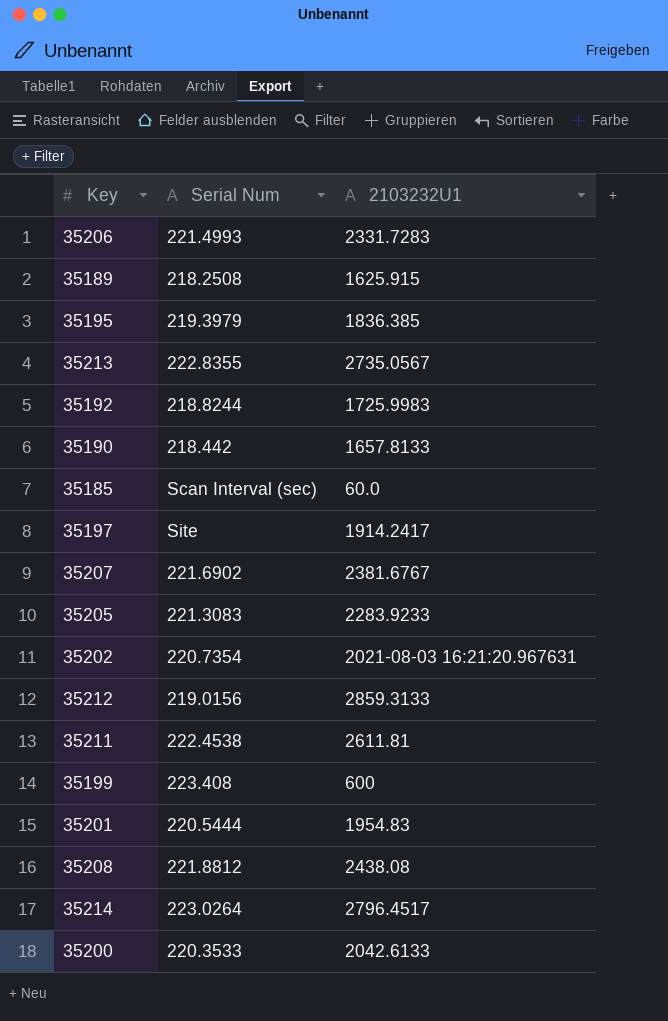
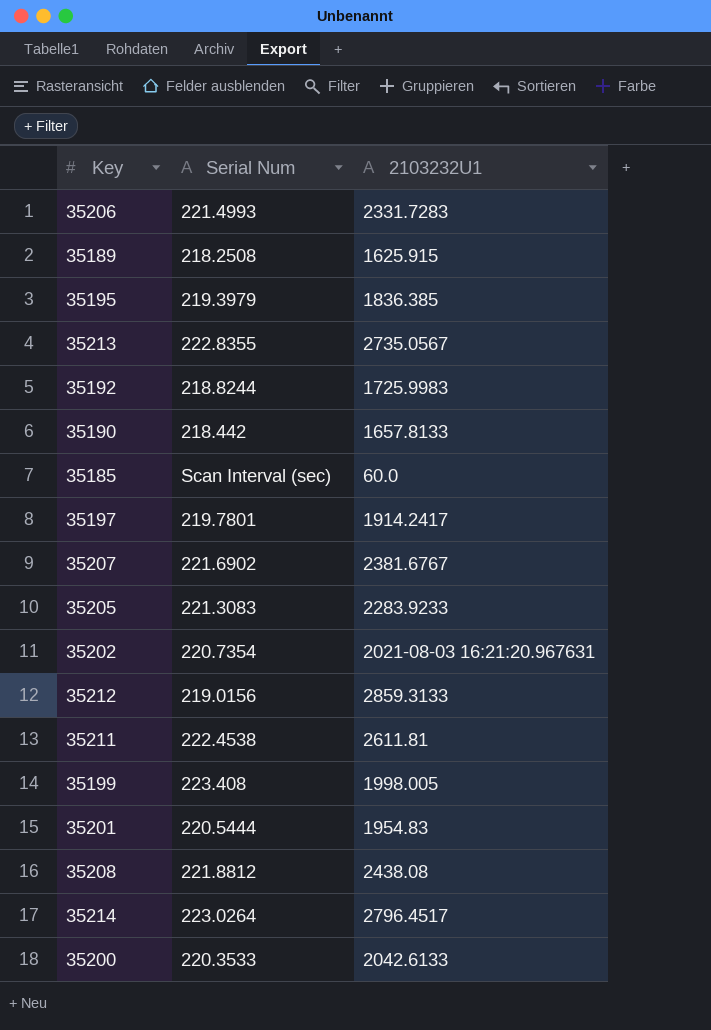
35197 | Serial Num: Site -> 219.7801
35199 | 2103232U1: 600 -> 1998.005

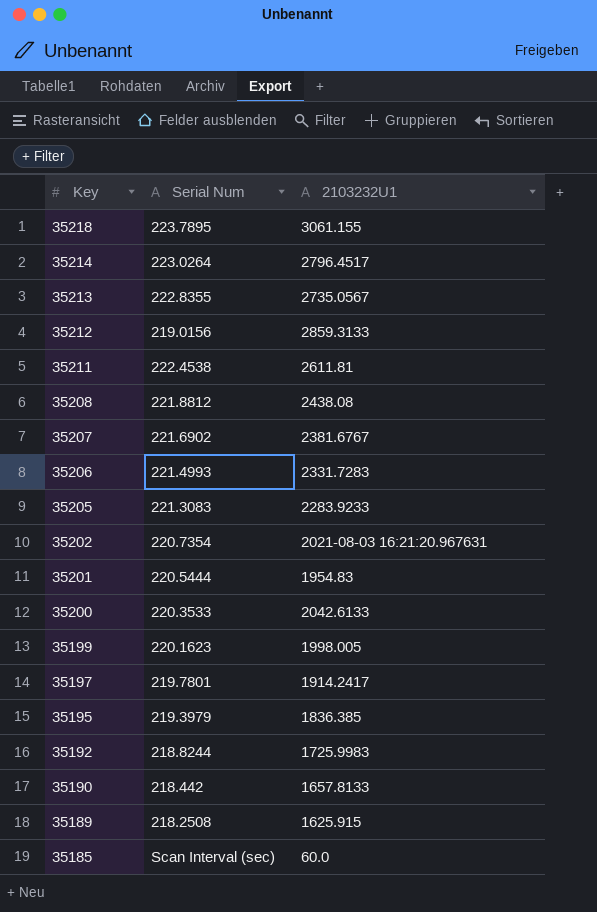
row order: none -> Key descending
row 35218: none -> 223.7895 | 3061.155
35199 | Serial Num: 223.408 -> 220.1623

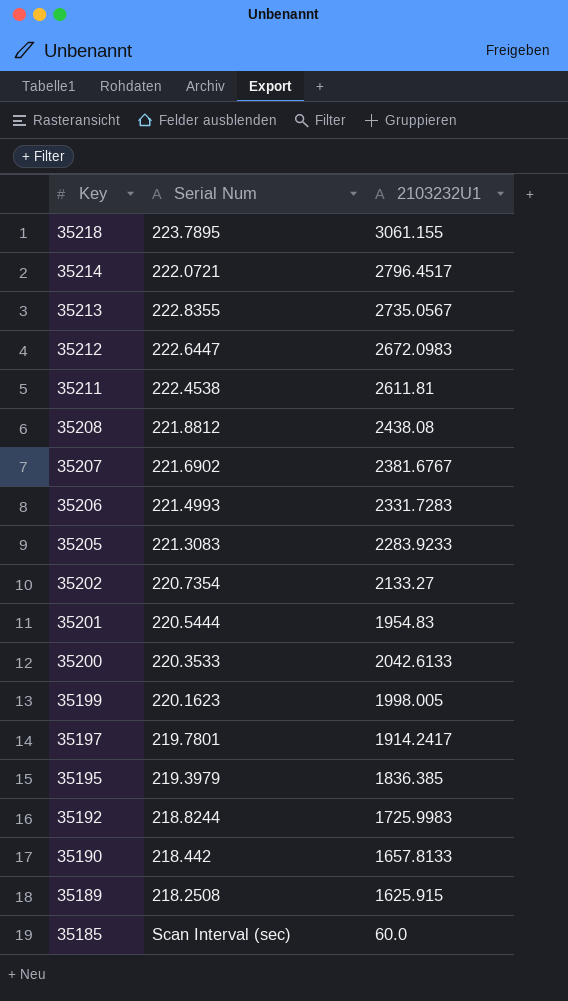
35214 | Serial Num: 223.0264 -> 222.0721
35212 | Serial Num: 219.0156 -> 222.6447
35212 | 2103232U1: 2859.3133 -> 2672.0983
35202 | 2103232U1: 2021-08-03 16:21:20.967631 -> 2133.27

